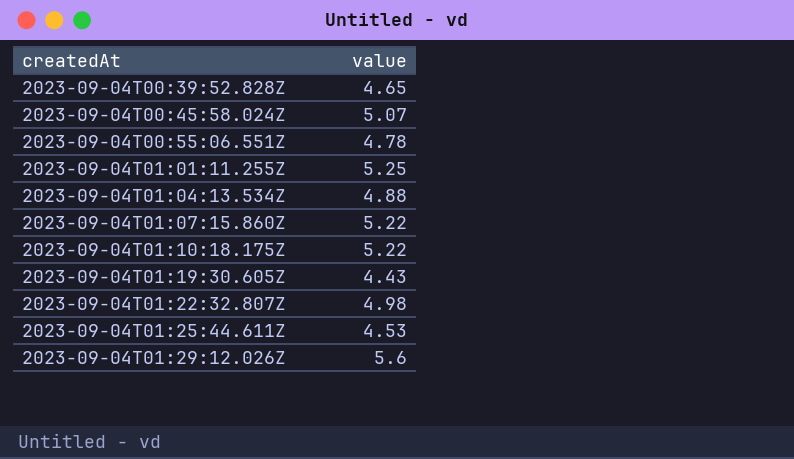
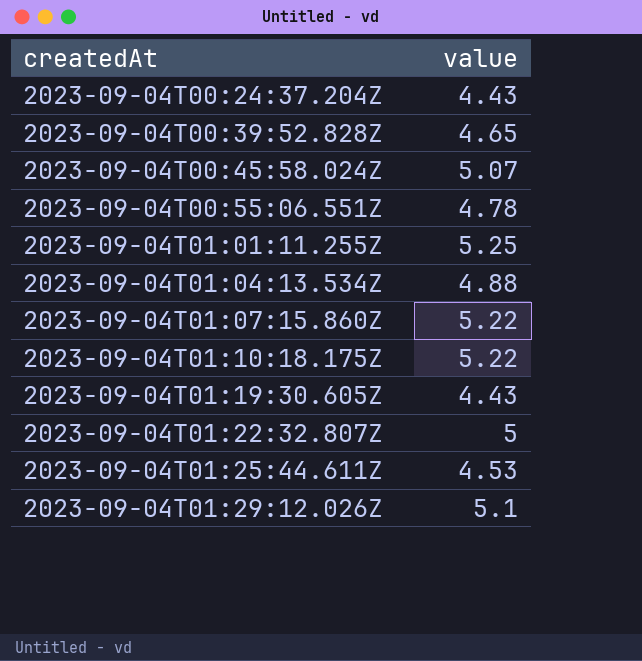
row 2023-09-04T00:24:37.204Z: none -> 4.43
2023-09-04T01:22:32.807Z | value: 4.98 -> 5
2023-09-04T01:29:12.026Z | value: 5.6 -> 5.1

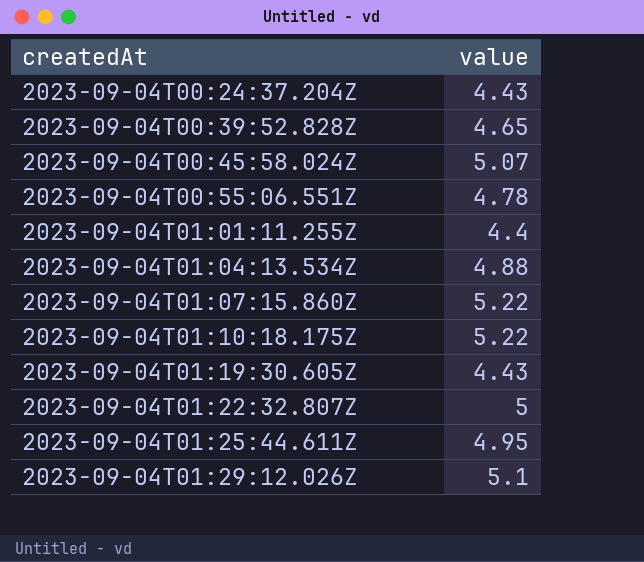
2023-09-04T01:01:11.255Z | value: 5.25 -> 4.4
2023-09-04T01:25:44.611Z | value: 4.53 -> 4.95

